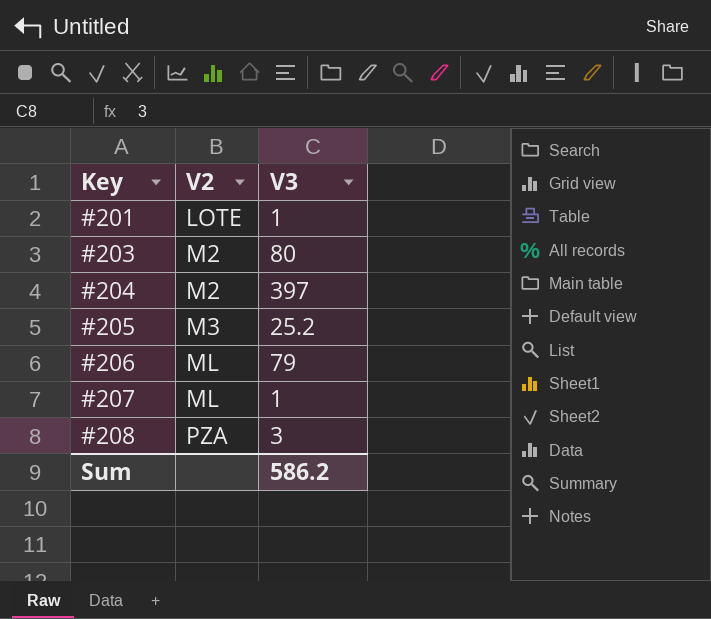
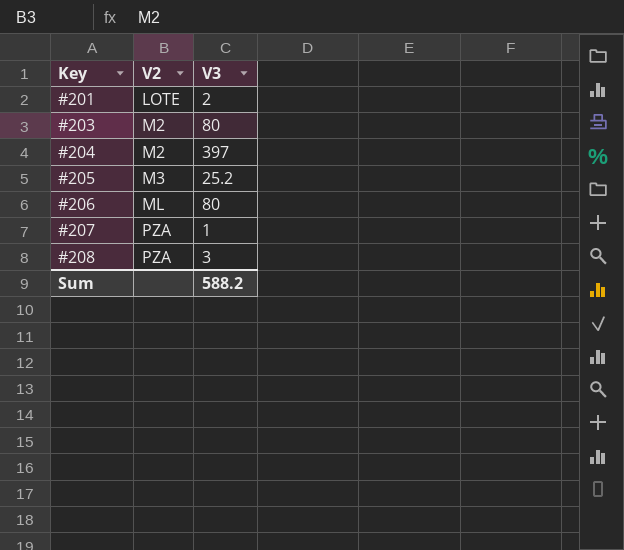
#201 | V3: 1 -> 2
#206 | V3: 79 -> 80
#207 | V2: ML -> PZA
Sum | V3: 586.2 -> 588.2

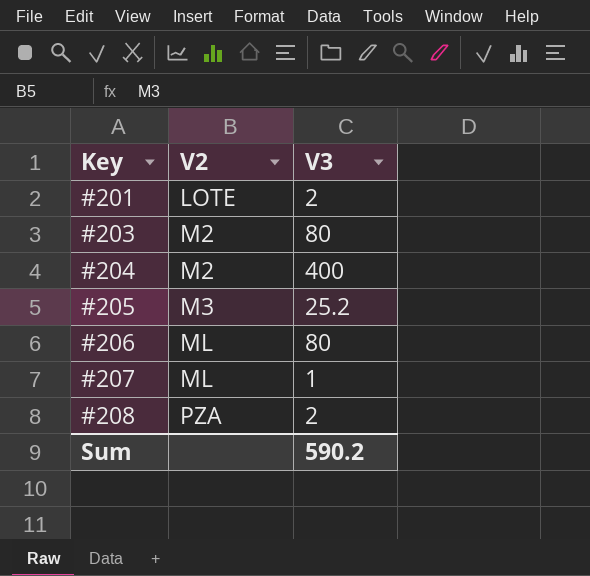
#204 | V3: 397 -> 400
#207 | V2: PZA -> ML
#208 | V3: 3 -> 2
Sum | V3: 588.2 -> 590.2

